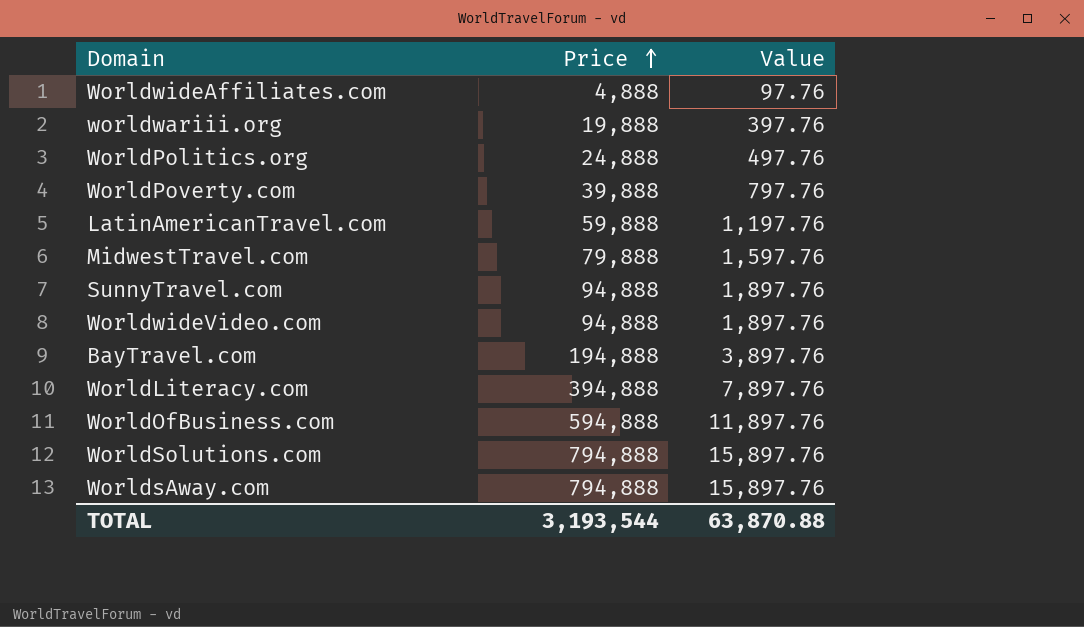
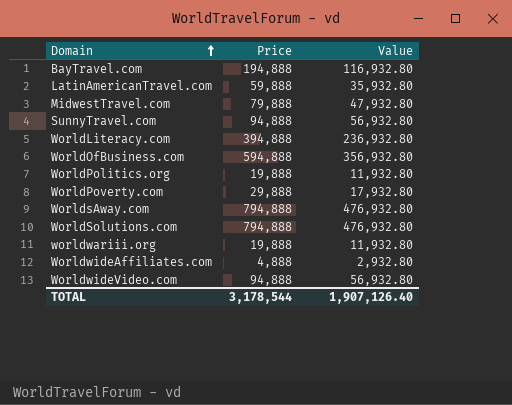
row order: Price ascending -> Domain ascending
column Value | formula: [Price] * 0.02 -> [Price] * 0.6
WorldPolitics.org | Price: 24,888 -> 19,888
WorldPoverty.com | Price: 39,888 -> 29,888
TOTAL | Price: 3,193,544 -> 3,178,544
TOTAL | Value: 63,870.88 -> 1,907,126.40

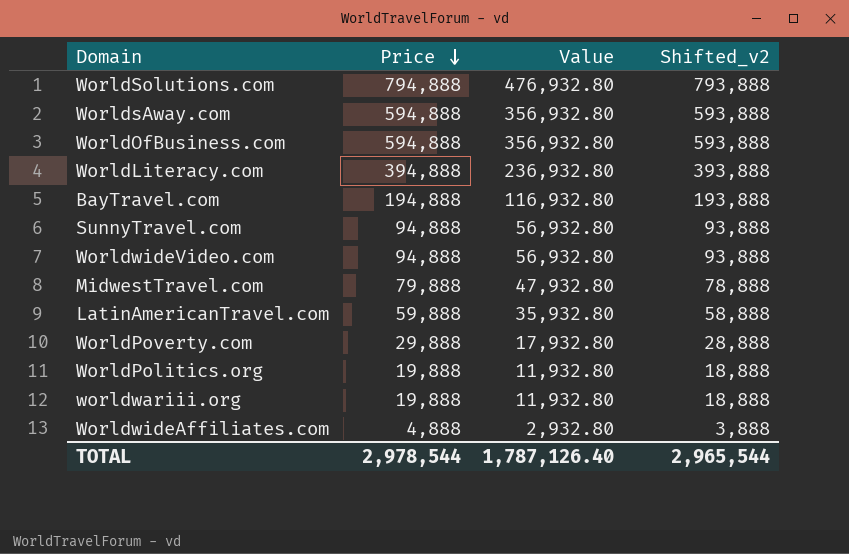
row order: Domain ascending -> Price descending
column Shifted_v2 | formula: none -> [Price] - 1000
WorldsAway.com | Price: 794,888 -> 594,888
WorldsAway.com | Value: 476,932.80 -> 356,932.80
TOTAL | Price: 3,178,544 -> 2,978,544
TOTAL | Value: 1,907,126.40 -> 1,787,126.40

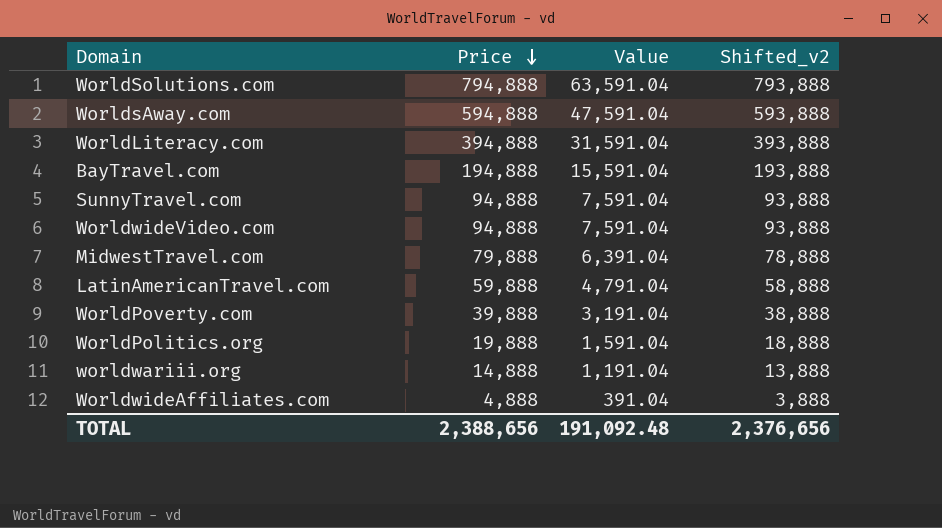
column Value | formula: [Price] * 0.6 -> [Price] * 0.08
row WorldOfBusiness.com: 594,888 | 356,932.80 | 593,888 -> none
WorldPoverty.com | Price: 29,888 -> 39,888
WorldPoverty.com | Shifted_v2: 28,888 -> 38,888
worldwariii.org | Price: 19,888 -> 14,888
worldwariii.org | Shifted_v2: 18,888 -> 13,888
TOTAL | Price: 2,978,544 -> 2,388,656
TOTAL | Value: 1,787,126.40 -> 191,092.48
TOTAL | Shifted_v2: 2,965,544 -> 2,376,656

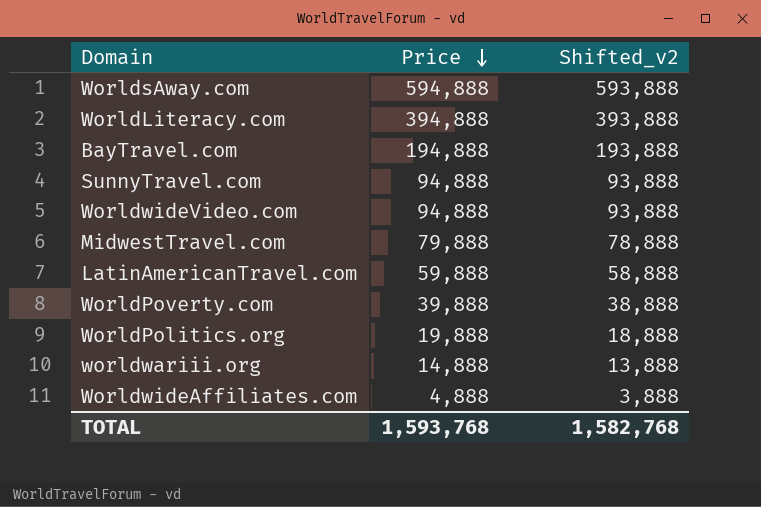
column Value | formula: [Price] * 0.08 -> none
row WorldSolutions.com: 794,888 | 63,591.04 | 793,888 -> none
TOTAL | Price: 2,388,656 -> 1,593,768
TOTAL | Shifted_v2: 2,376,656 -> 1,582,768

